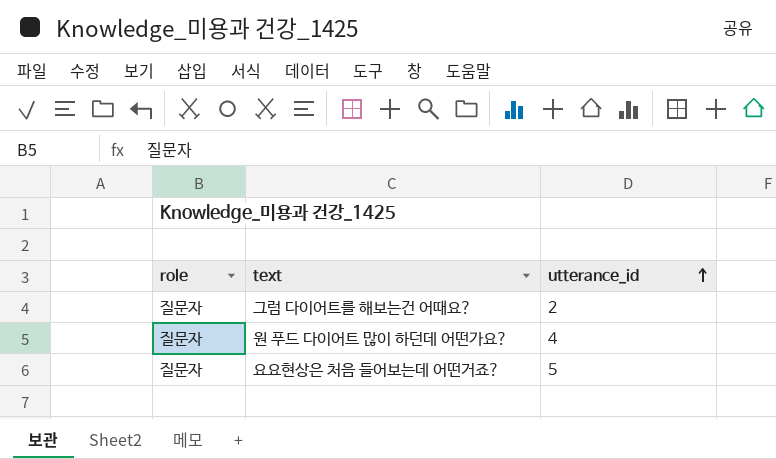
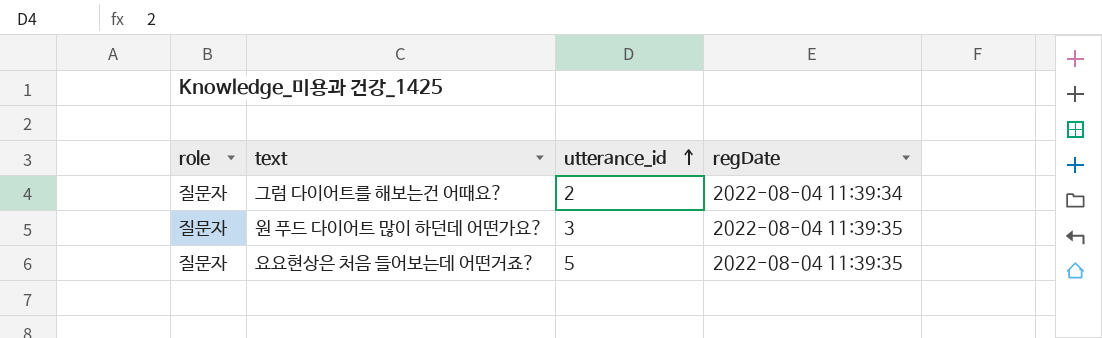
column regDate | position: none -> 4
원 푸드 다이어트 많이 하던데 어떤가요? | utterance_id: 4 -> 3

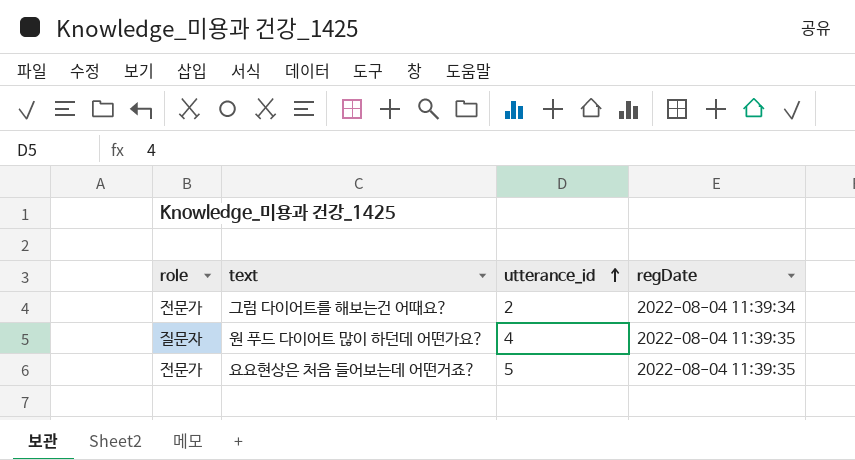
그럼 다이어트를 해보는건 어때요? | role: 질문자 -> 전문가
원 푸드 다이어트 많이 하던데 어떤가요? | utterance_id: 3 -> 4
요요현상은 처음 들어보는데 어떤거죠? | role: 질문자 -> 전문가

